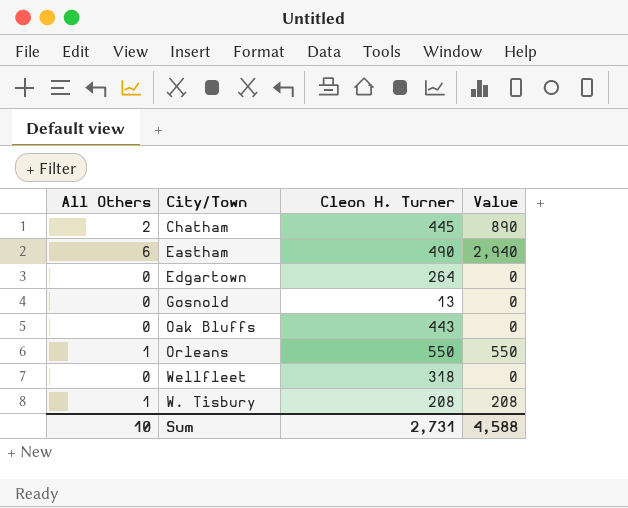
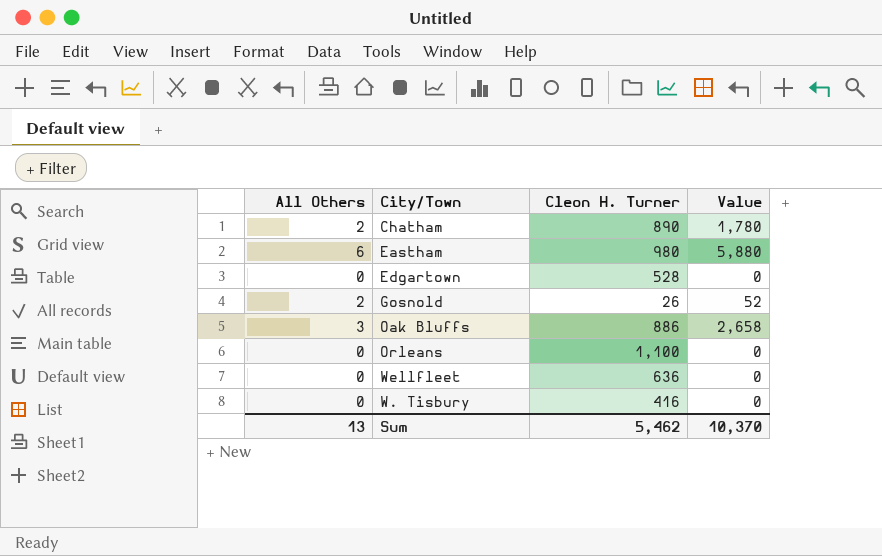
Chatham | Cleon H. Turner: 445 -> 890
Chatham | Value: 890 -> 1,780
Eastham | Cleon H. Turner: 490 -> 980
Eastham | Value: 2,940 -> 5,880
Edgartown | Cleon H. Turner: 264 -> 528
Gosnold | All Others: 0 -> 2
Gosnold | Cleon H. Turner: 13 -> 26
Gosnold | Value: 0 -> 52
Oak Bluffs | All Others: 0 -> 3
Oak Bluffs | Cleon H. Turner: 443 -> 886
Oak Bluffs | Value: 0 -> 2,658
Orleans | All Others: 1 -> 0
Orleans | Cleon H. Turner: 550 -> 1,100
Orleans | Value: 550 -> 0
Wellfleet | Cleon H. Turner: 318 -> 636
W. Tisbury | All Others: 1 -> 0
W. Tisbury | Cleon H. Turner: 208 -> 416
W. Tisbury | Value: 208 -> 0
Sum | All Others: 10 -> 13
Sum | Cleon H. Turner: 2,731 -> 5,462
Sum | Value: 4,588 -> 10,370

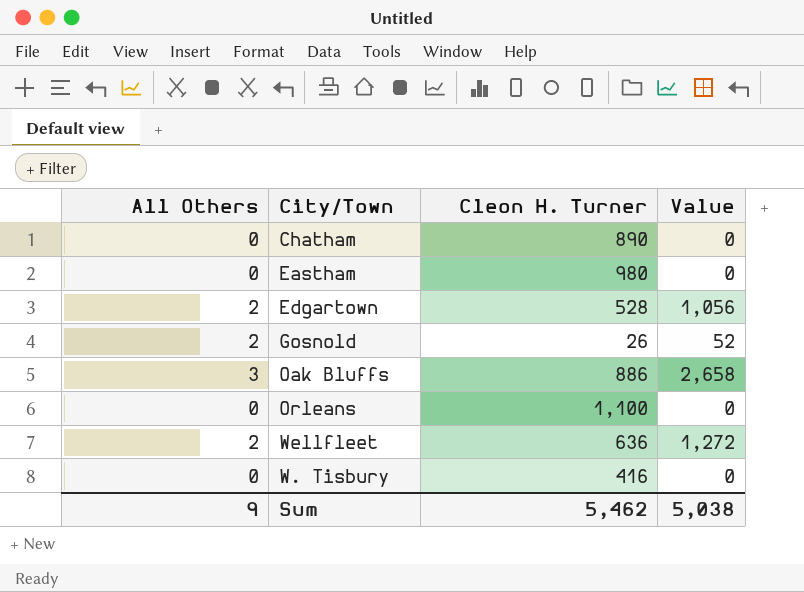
Chatham | All Others: 2 -> 0
Chatham | Value: 1,780 -> 0
Eastham | All Others: 6 -> 0
Eastham | Value: 5,880 -> 0
Edgartown | All Others: 0 -> 2
Edgartown | Value: 0 -> 1,056
Wellfleet | All Others: 0 -> 2
Wellfleet | Value: 0 -> 1,272
Sum | All Others: 13 -> 9
Sum | Value: 10,370 -> 5,038

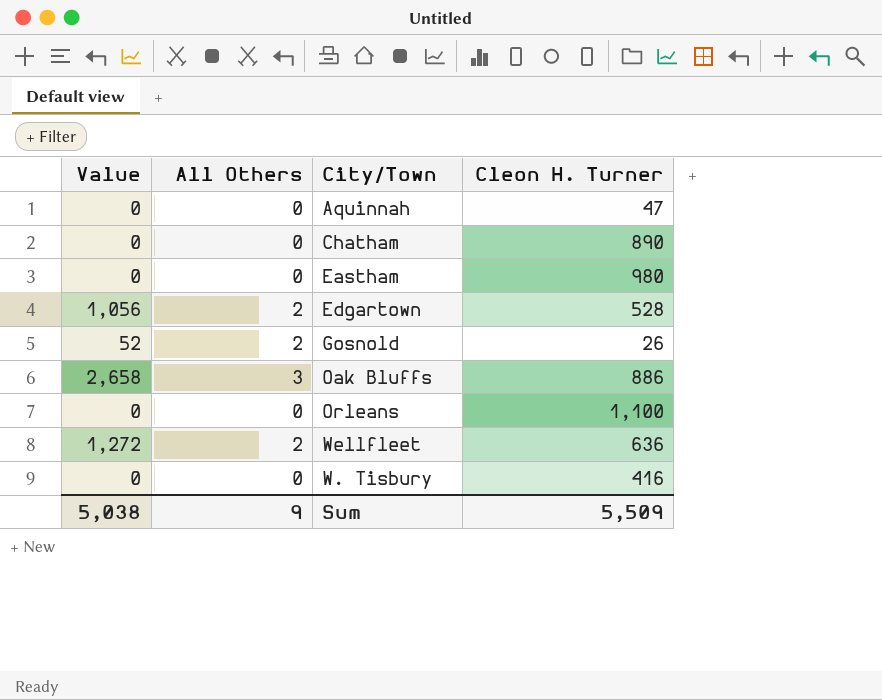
column Value | position: 4 -> 1
row Aquinnah: none -> 0 | 0 | 47
Sum | Cleon H. Turner: 5,462 -> 5,509

